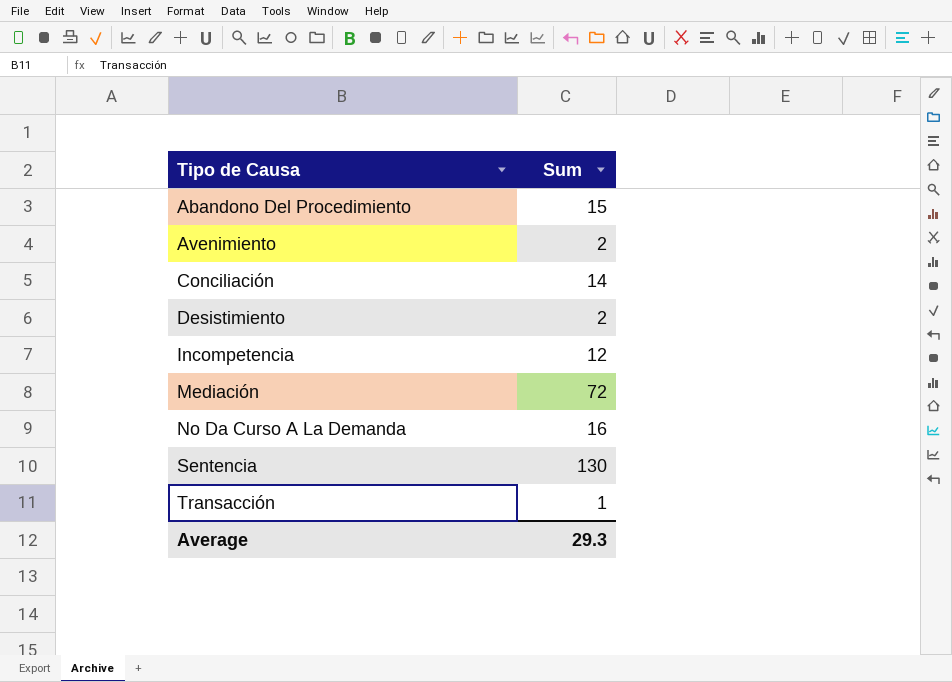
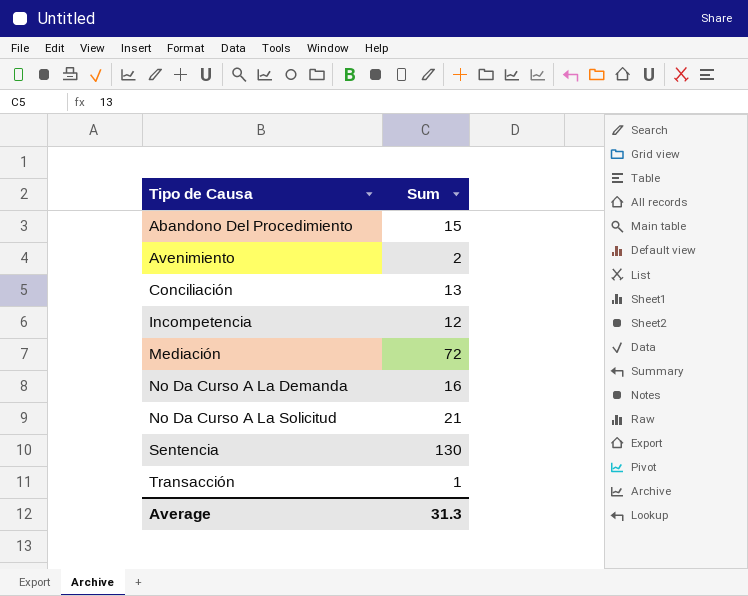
row Desistimiento: 2 -> none
Conciliación | Sum: 14 -> 13
row No Da Curso A La Solicitud: none -> 21
Average | Sum: 29.3 -> 31.3

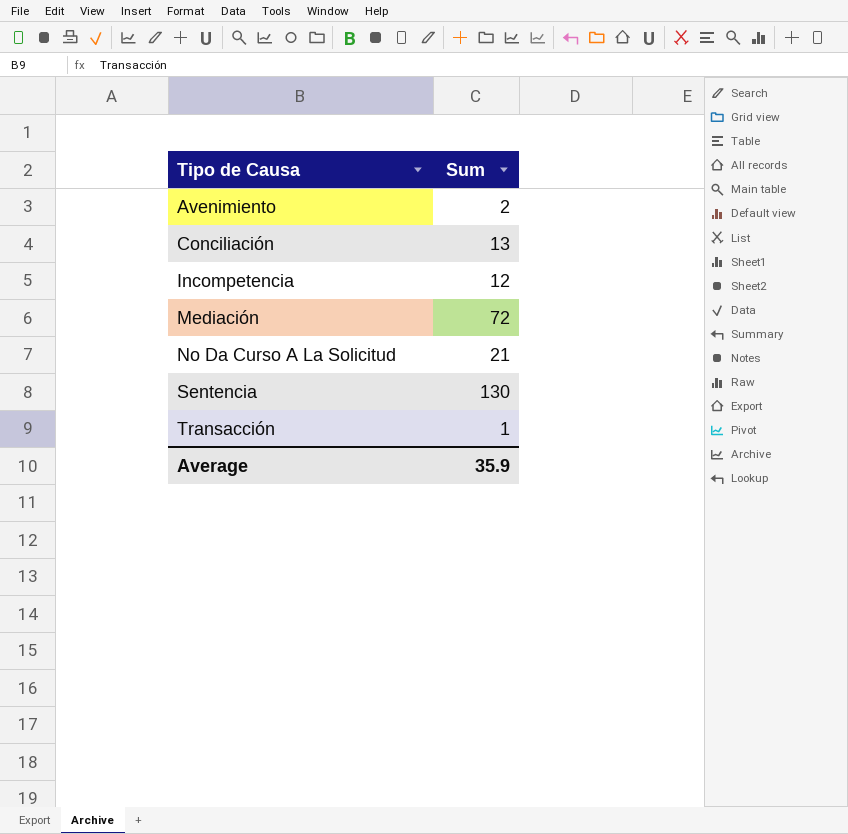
row Abandono Del Procedimiento: 15 -> none
row No Da Curso A La Demanda: 16 -> none
Average | Sum: 31.3 -> 35.9

